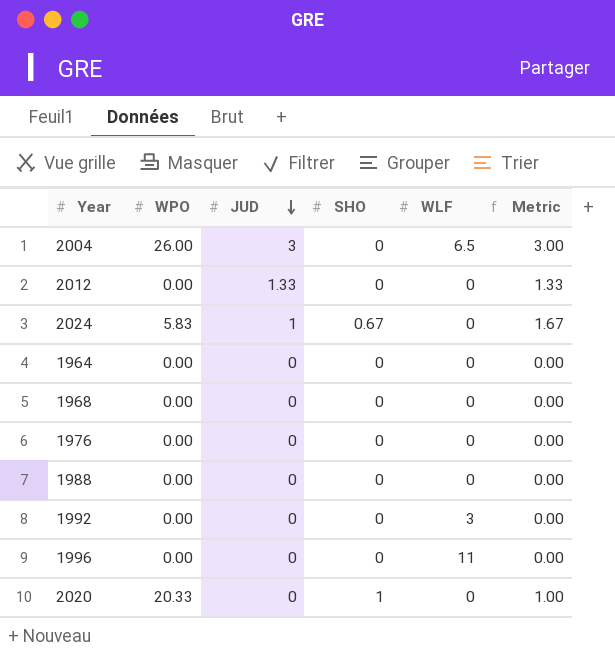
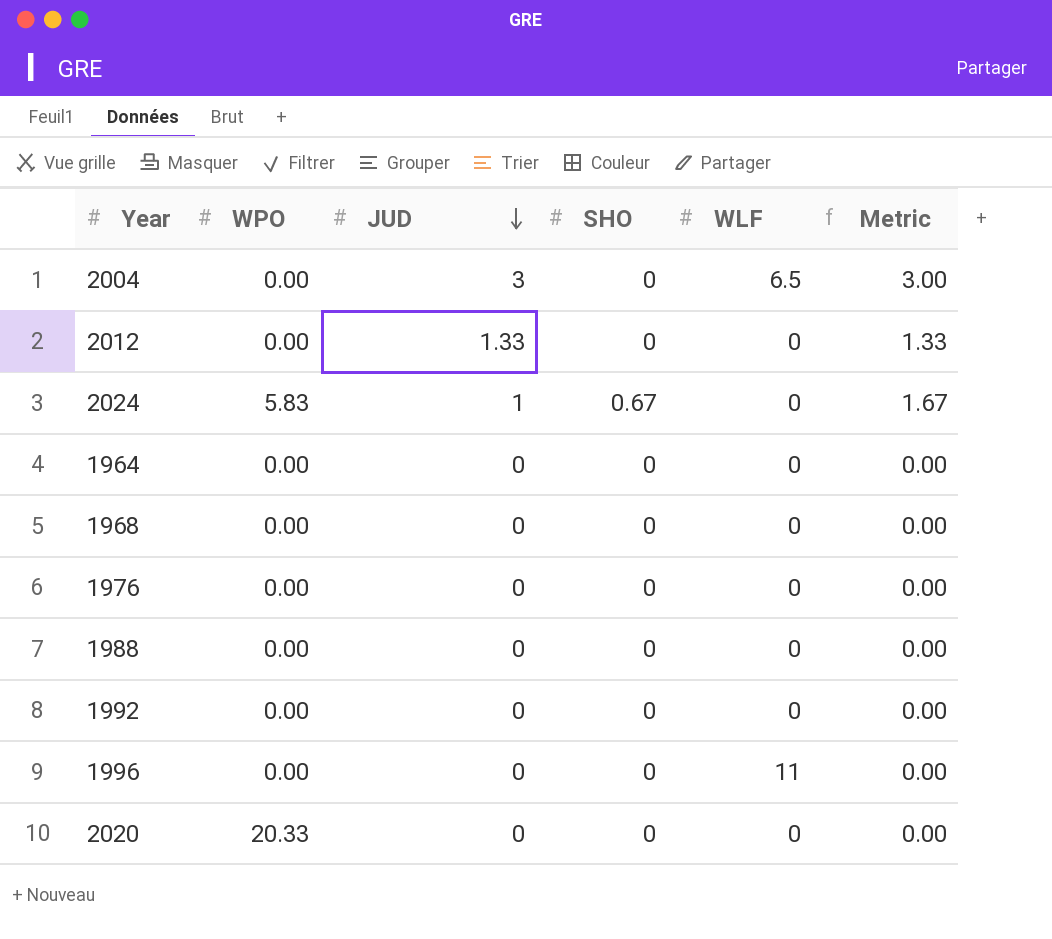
2004 | WPO: 26.00 -> 0.00
1992 | WLF: 3 -> 0
2020 | SHO: 1 -> 0
2020 | Metric: 1.00 -> 0.00

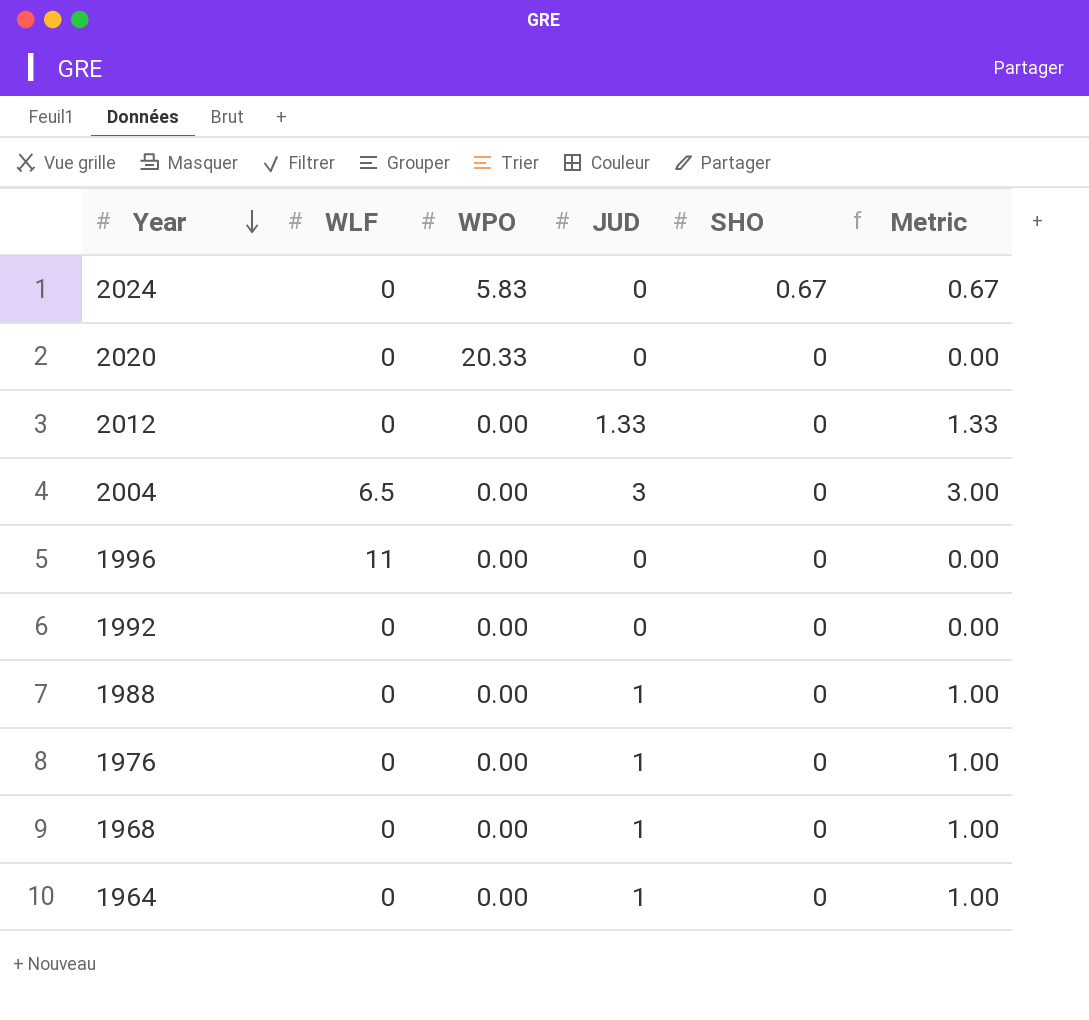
row order: JUD descending -> Year descending
column WLF | position: 5 -> 2
2024 | JUD: 1 -> 0
2024 | Metric: 1.67 -> 0.67
1988 | JUD: 0 -> 1
1988 | Metric: 0.00 -> 1.00
1976 | JUD: 0 -> 1
1976 | Metric: 0.00 -> 1.00
1968 | JUD: 0 -> 1
1968 | Metric: 0.00 -> 1.00
1964 | JUD: 0 -> 1
1964 | Metric: 0.00 -> 1.00

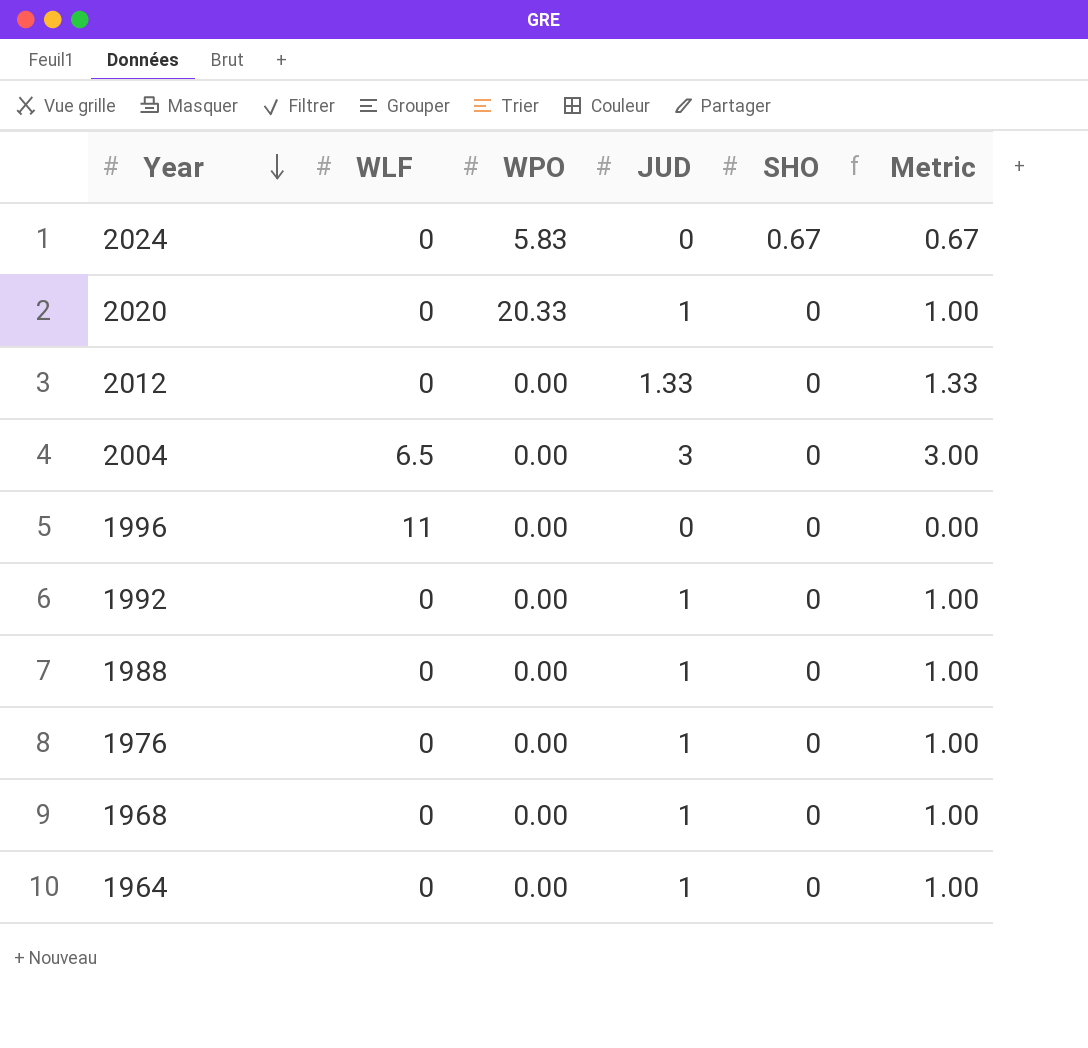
2020 | JUD: 0 -> 1
2020 | Metric: 0.00 -> 1.00
1992 | JUD: 0 -> 1
1992 | Metric: 0.00 -> 1.00

